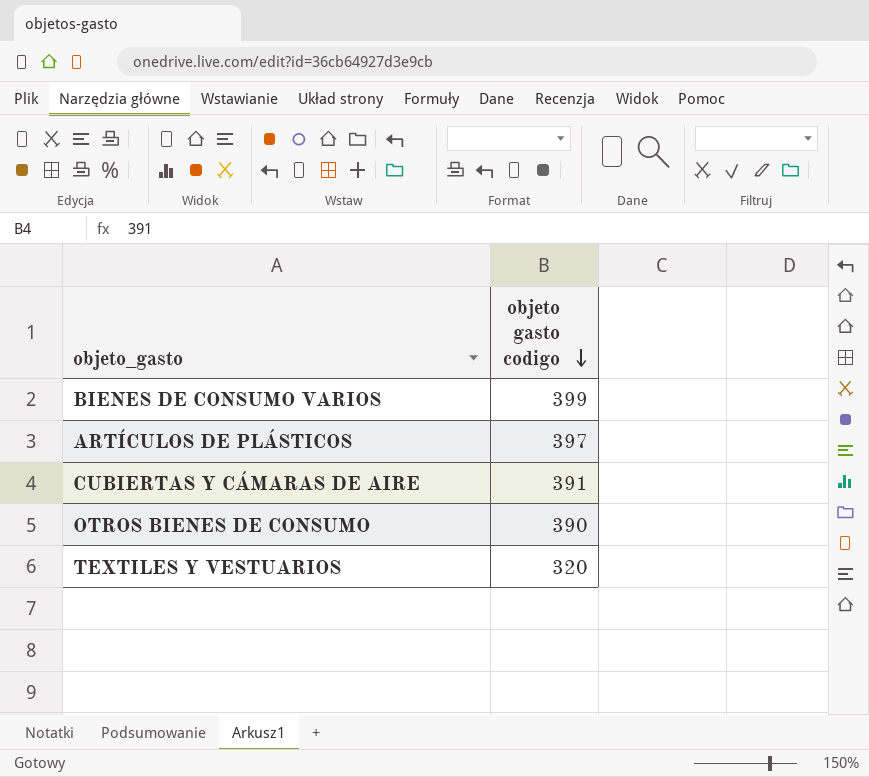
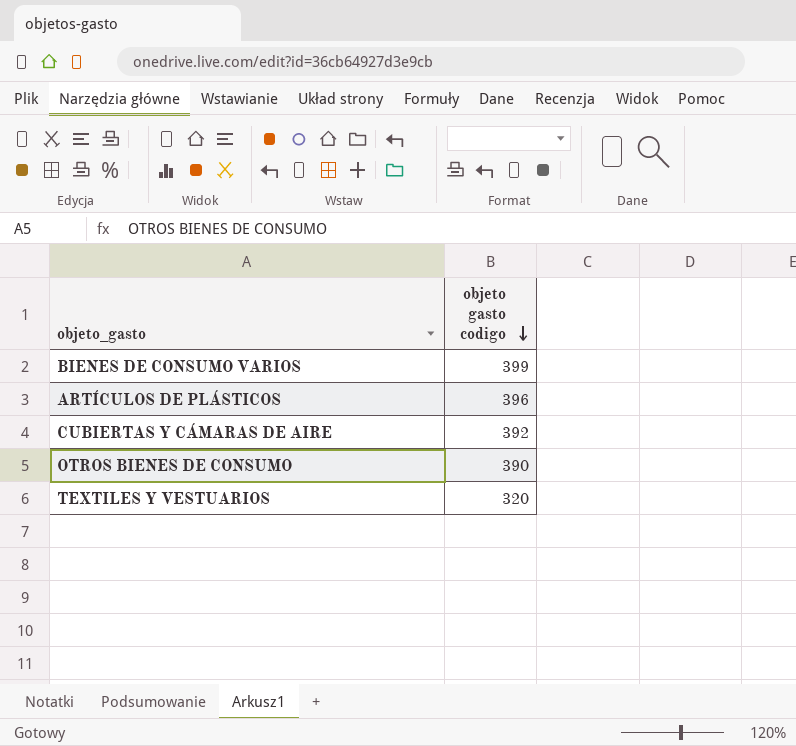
ARTÍCULOS DE PLÁSTICOS | objeto gasto codigo: 397 -> 396
CUBIERTAS Y CÁMARAS DE AIRE | objeto gasto codigo: 391 -> 392

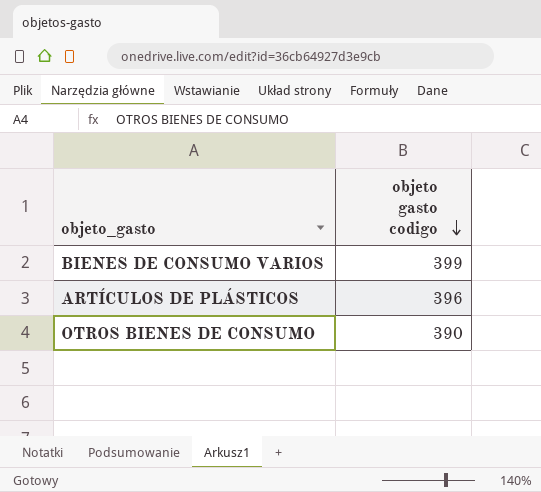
row CUBIERTAS Y CÁMARAS DE AIRE: 392 -> none
row TEXTILES Y VESTUARIOS: 320 -> none

